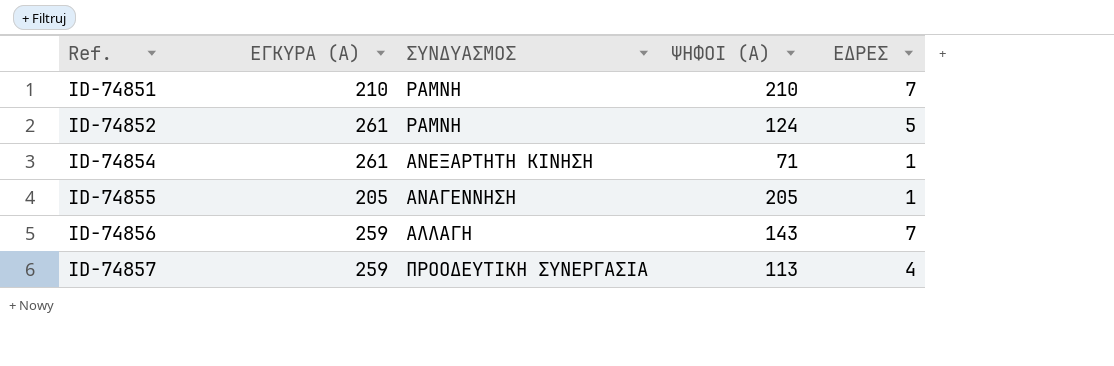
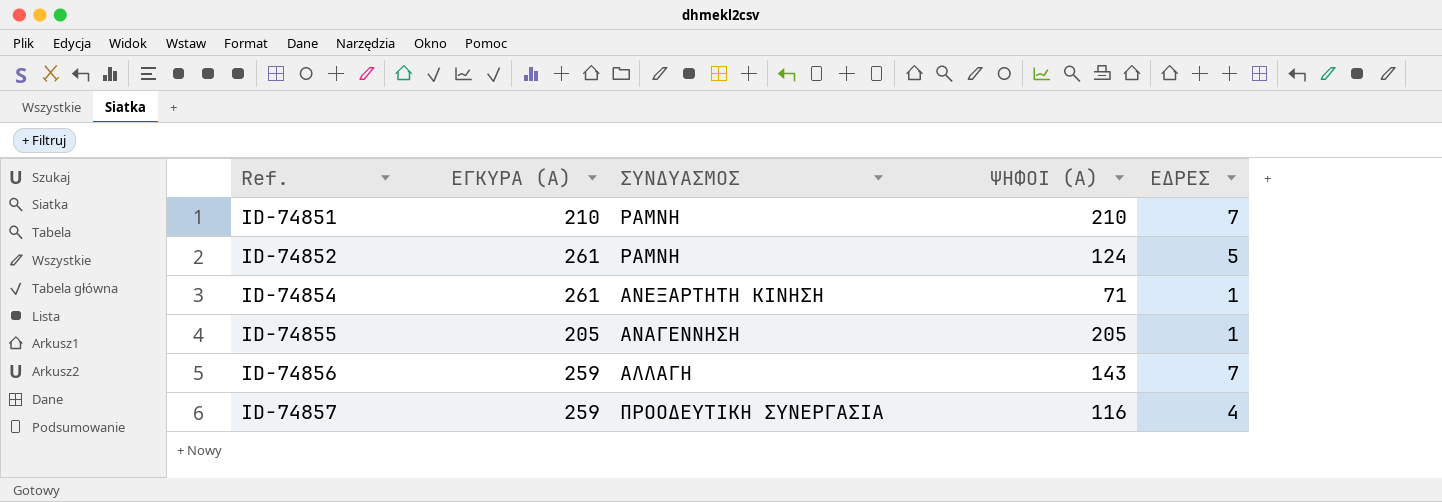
ID-74857 | ΨΗΦΟΙ (Α): 113 -> 116

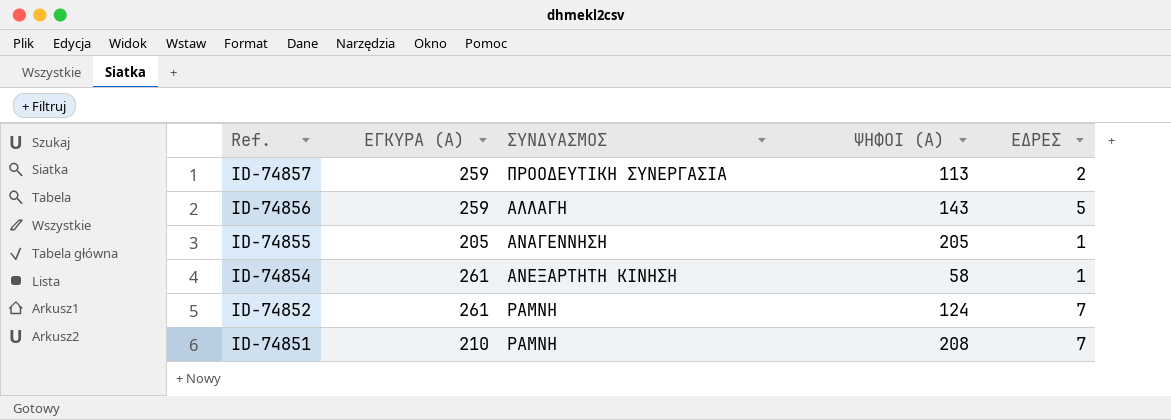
row order: Ref. ascending -> Ref. descending
ID-74857 | ΨΗΦΟΙ (Α): 116 -> 113
ID-74857 | ΕΔΡΕΣ: 4 -> 2
ID-74856 | ΕΔΡΕΣ: 7 -> 5
ID-74854 | ΨΗΦΟΙ (Α): 71 -> 58
ID-74852 | ΕΔΡΕΣ: 5 -> 7
ID-74851 | ΨΗΦΟΙ (Α): 210 -> 208

